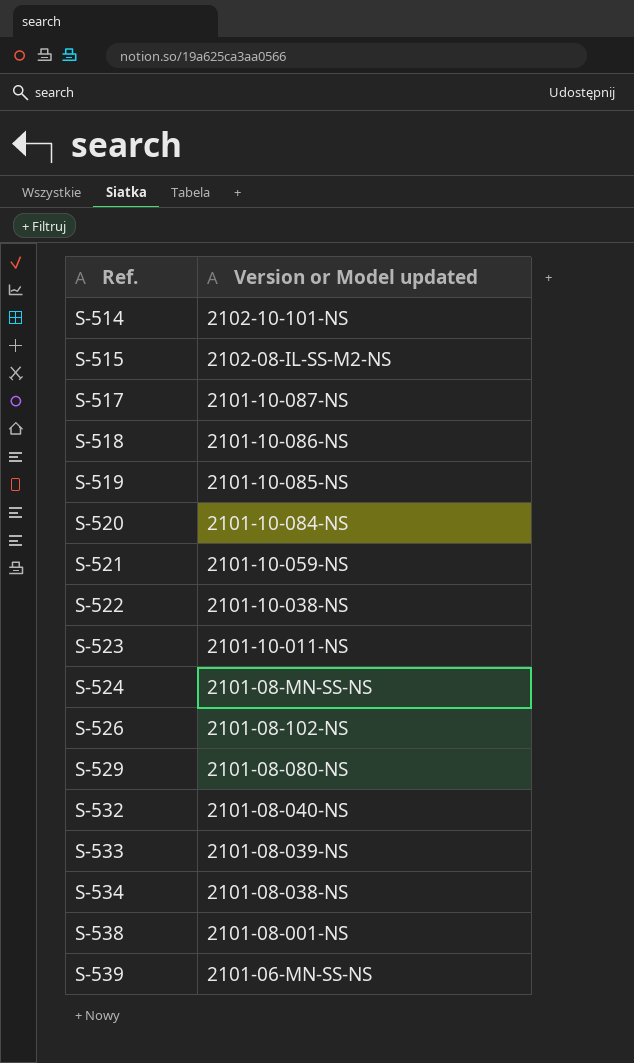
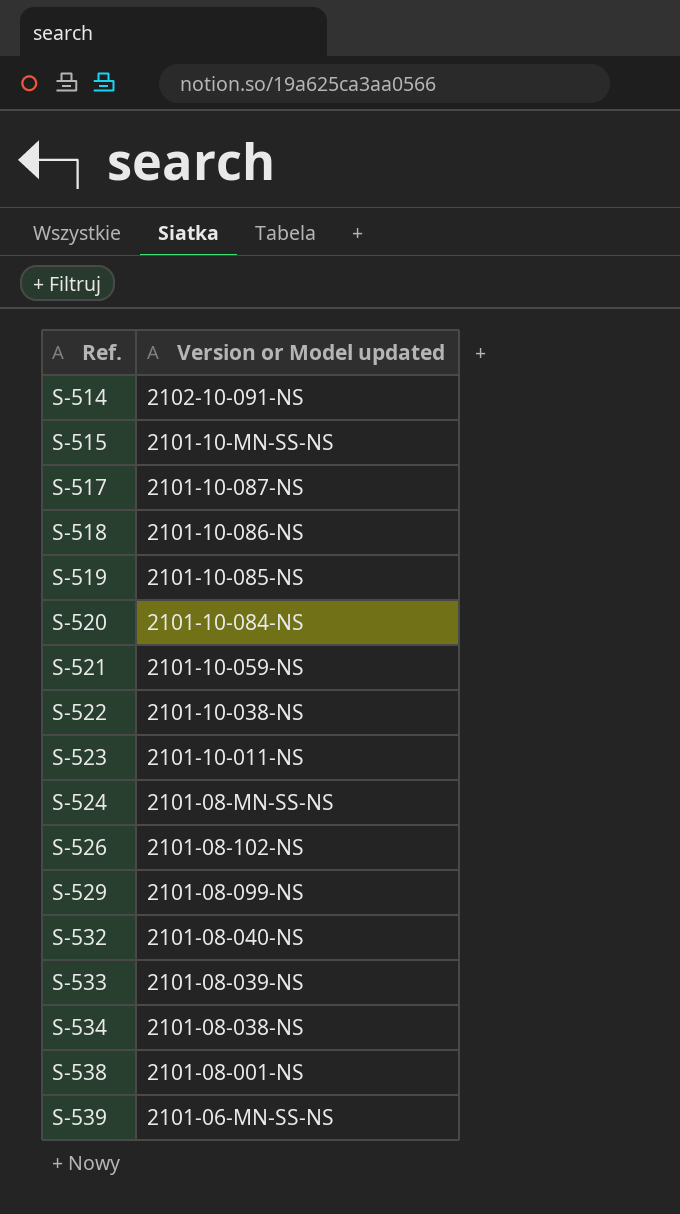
S-514 | Version or Model updated: 2102-10-101-NS -> 2102-10-091-NS
S-515 | Version or Model updated: 2102-08-IL-SS-M2-NS -> 2101-10-MN-SS-NS
S-529 | Version or Model updated: 2101-08-080-NS -> 2101-08-099-NS

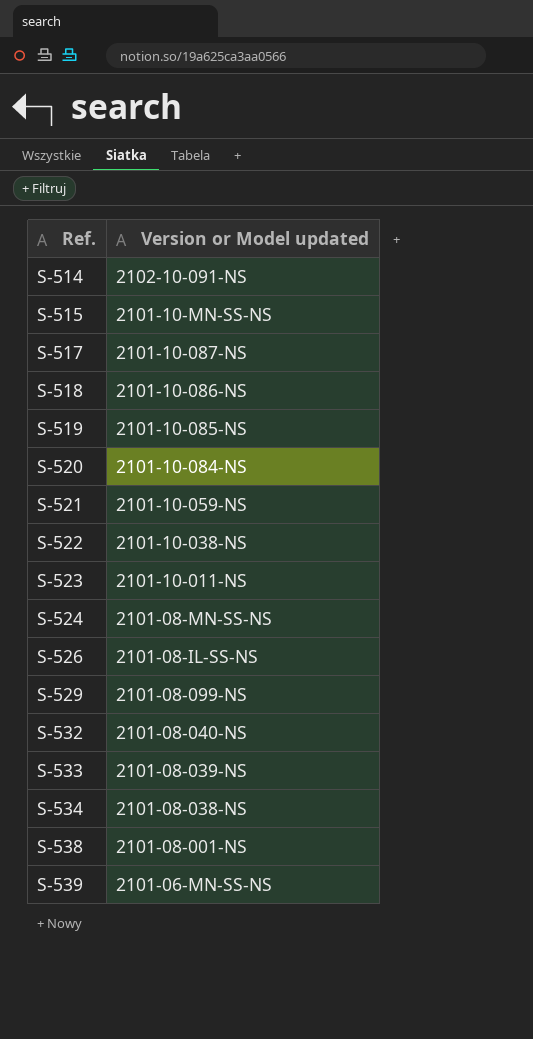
S-526 | Version or Model updated: 2101-08-102-NS -> 2101-08-IL-SS-NS

